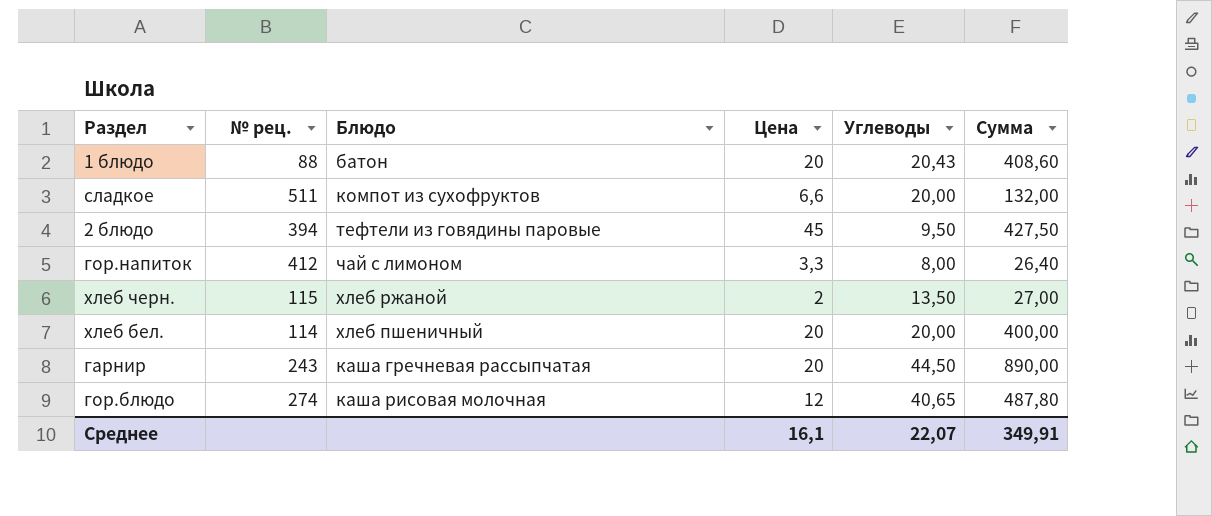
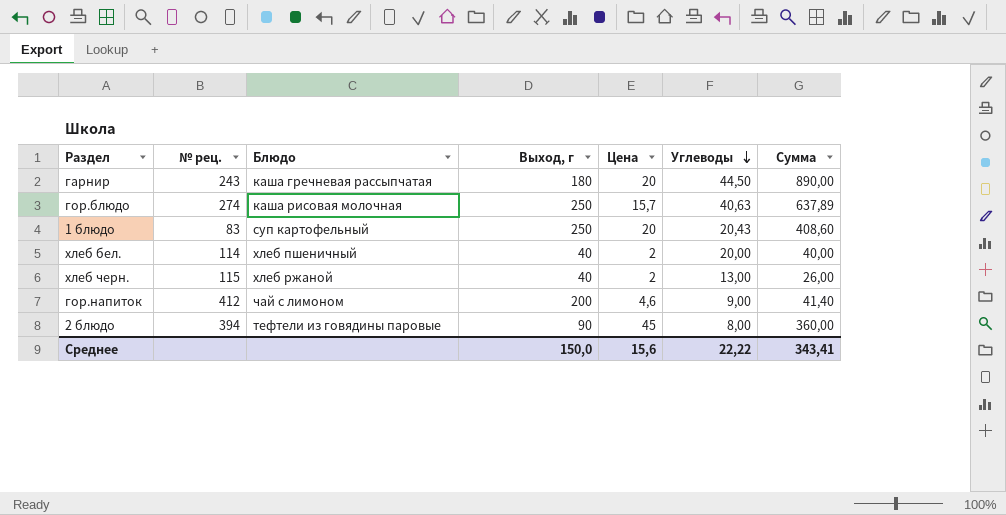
row order: none -> Углеводы descending
column Выход, г | position: none -> 4
row сладкое: 511 | компот из сухофруктов | 6,6 | 20,00 | 132,00 -> none
гор.блюдо | Цена: 12 -> 15,7
гор.блюдо | Углеводы: 40,65 -> 40,63
гор.блюдо | Сумма: 487,80 -> 637,89
1 блюдо | № рец.: 88 -> 83
1 блюдо | Блюдо: батон -> суп картофельный
хлеб бел. | Цена: 20 -> 2
хлеб бел. | Сумма: 400,00 -> 40,00
хлеб черн. | Углеводы: 13,50 -> 13,00
хлеб черн. | Сумма: 27,00 -> 26,00
гор.напиток | Цена: 3,3 -> 4,6
гор.напиток | Углеводы: 8,00 -> 9,00
гор.напиток | Сумма: 26,40 -> 41,40
2 блюдо | Углеводы: 9,50 -> 8,00
2 блюдо | Сумма: 427,50 -> 360,00
Среднее | Цена: 16,1 -> 15,6
Среднее | Углеводы: 22,07 -> 22,22
Среднее | Сумма: 349,91 -> 343,41

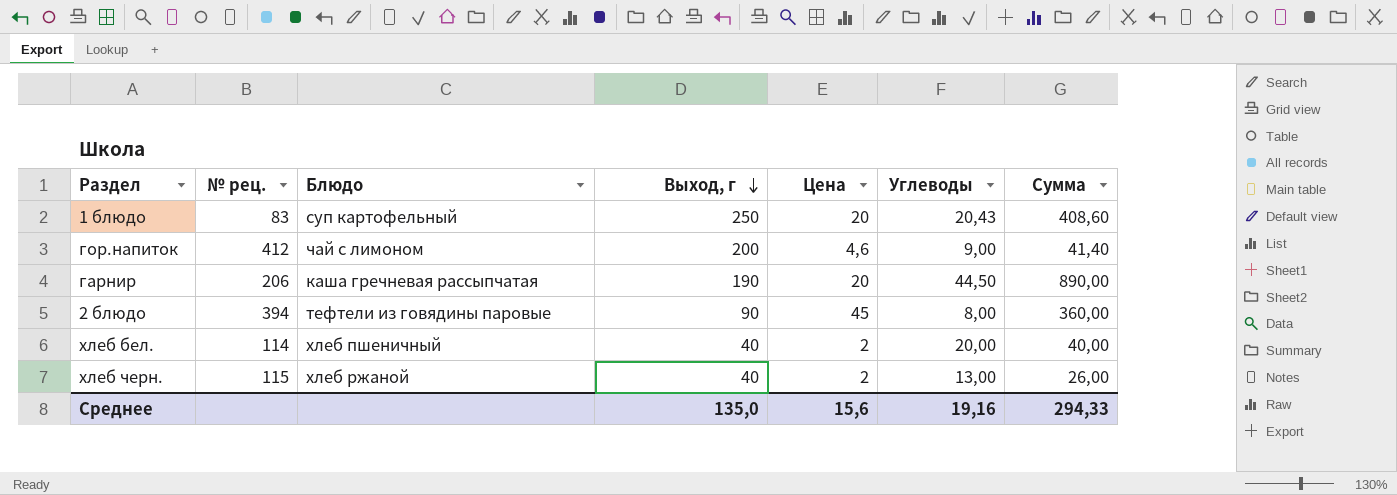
row order: Углеводы descending -> Выход, г descending
row гор.блюдо: 274 | каша рисовая молочная | 250 | 15,7 | 40,63 | 637,89 -> none
гарнир | № рец.: 243 -> 206
гарнир | Выход, г: 180 -> 190
Среднее | Выход, г: 150,0 -> 135,0
Среднее | Углеводы: 22,22 -> 19,16
Среднее | Сумма: 343,41 -> 294,33

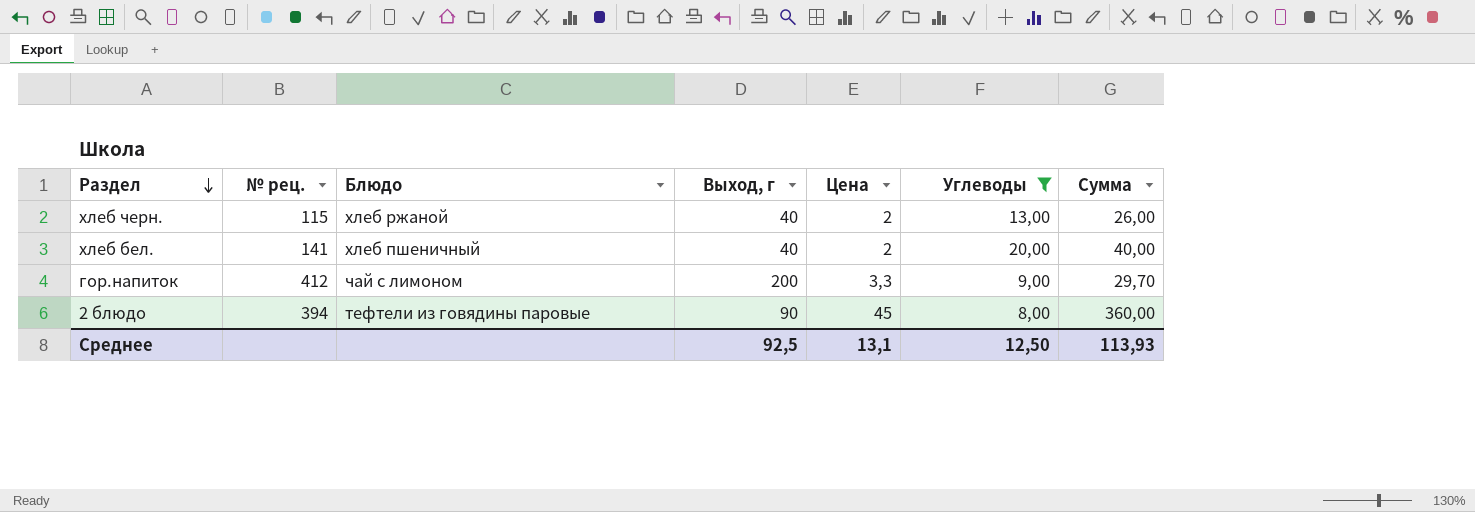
filter: none -> Углеводы <= 20,00
row order: Выход, г descending -> Раздел descending
хлеб бел. | № рец.: 114 -> 141
гор.напиток | Цена: 4,6 -> 3,3
гор.напиток | Сумма: 41,40 -> 29,70
Среднее | Выход, г: 135,0 -> 92,5
Среднее | Цена: 15,6 -> 13,1
Среднее | Углеводы: 19,16 -> 12,50
Среднее | Сумма: 294,33 -> 113,93

